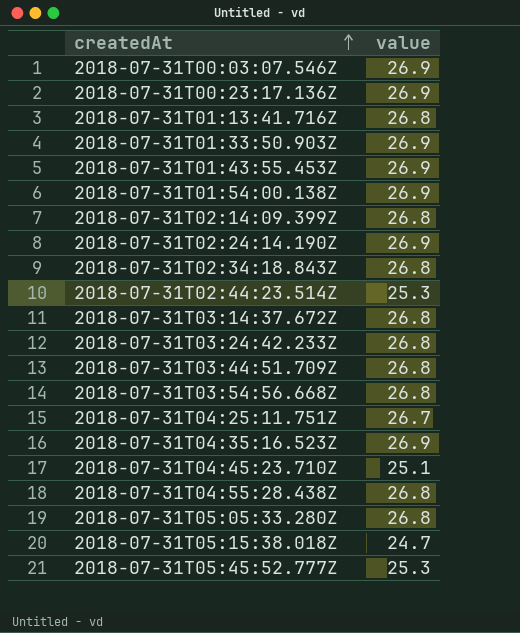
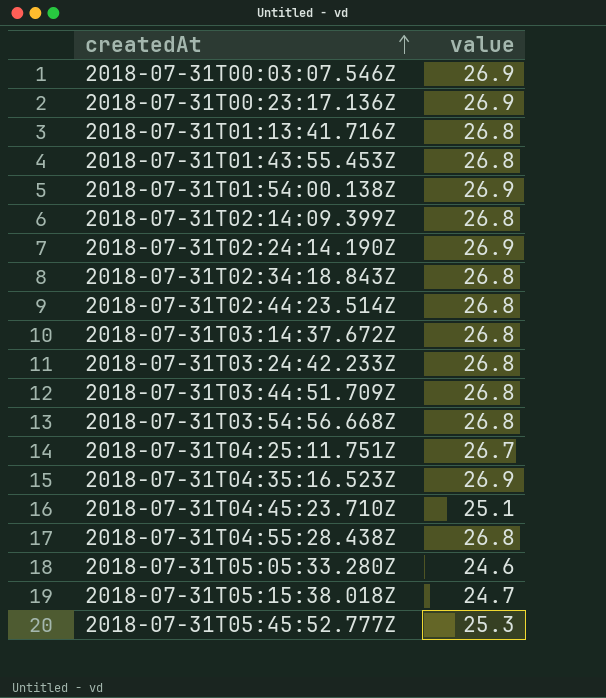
row 2018-07-31T01:33:50.903Z: 26.9 -> none
2018-07-31T01:43:55.453Z | value: 26.9 -> 26.8
2018-07-31T02:44:23.514Z | value: 25.3 -> 26.8
2018-07-31T05:05:33.280Z | value: 26.8 -> 24.6

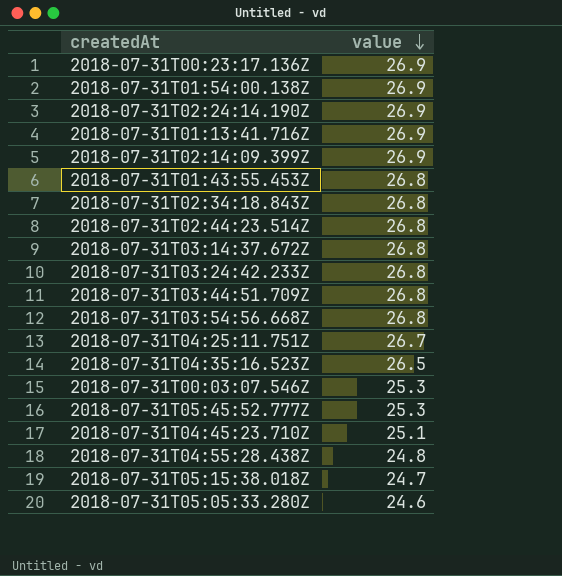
row order: createdAt ascending -> value descending
2018-07-31T01:13:41.716Z | value: 26.8 -> 26.9
2018-07-31T02:14:09.399Z | value: 26.8 -> 26.9
2018-07-31T04:35:16.523Z | value: 26.9 -> 26.5
2018-07-31T00:03:07.546Z | value: 26.9 -> 25.3
2018-07-31T04:55:28.438Z | value: 26.8 -> 24.8

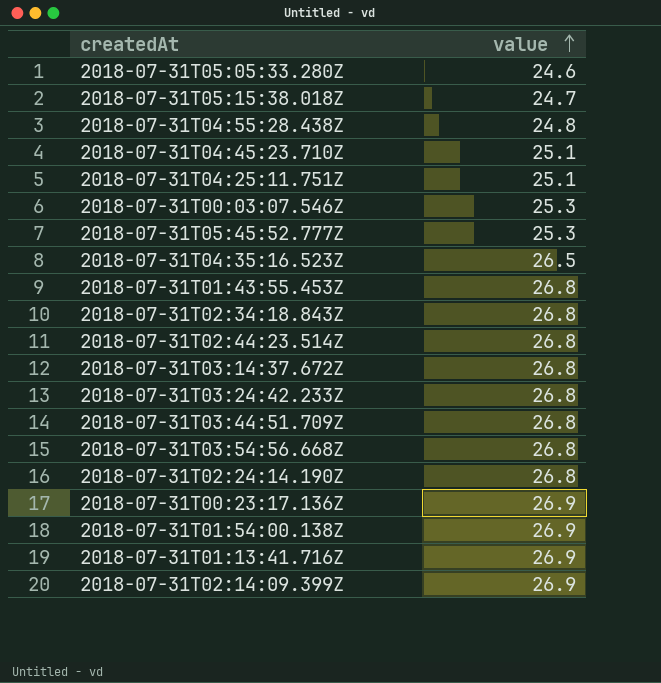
row order: value descending -> value ascending
2018-07-31T04:25:11.751Z | value: 26.7 -> 25.1
2018-07-31T02:24:14.190Z | value: 26.9 -> 26.8

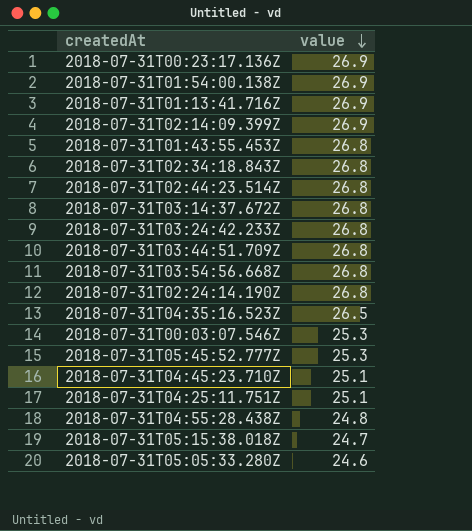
row order: value ascending -> value descending

